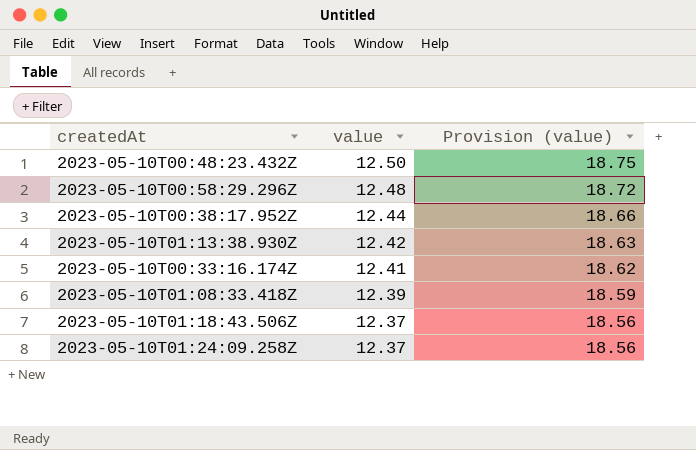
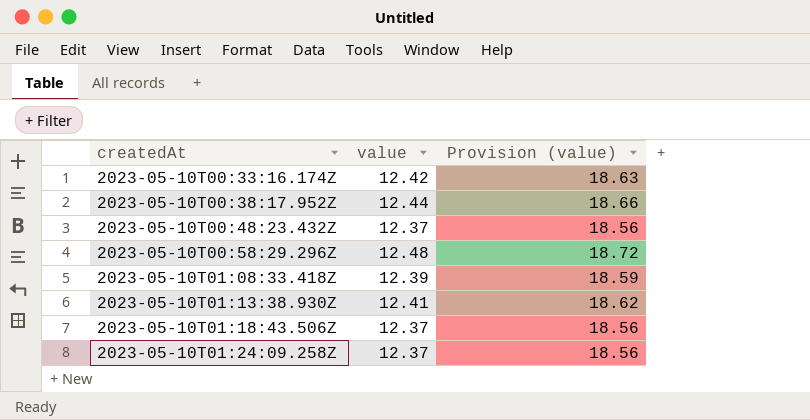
row order: value descending -> createdAt ascending
2023-05-10T00:33:16.174Z | value: 12.41 -> 12.42
2023-05-10T00:33:16.174Z | Provision (value): 18.62 -> 18.63
2023-05-10T00:48:23.432Z | value: 12.50 -> 12.37
2023-05-10T00:48:23.432Z | Provision (value): 18.75 -> 18.56
2023-05-10T01:13:38.930Z | value: 12.42 -> 12.41
2023-05-10T01:13:38.930Z | Provision (value): 18.63 -> 18.62

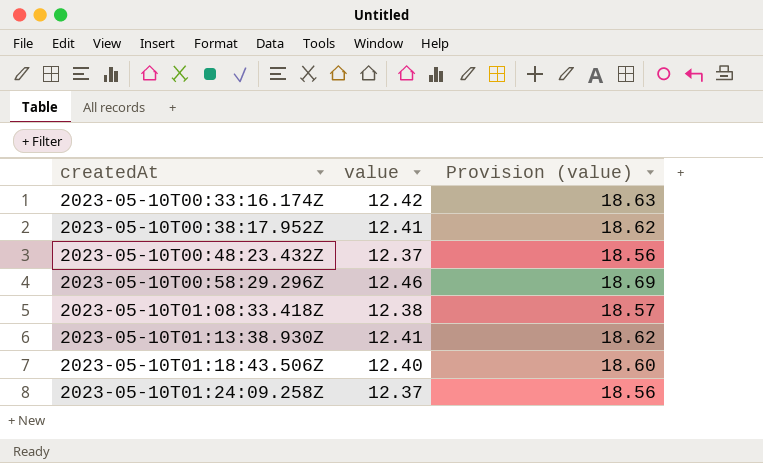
2023-05-10T00:38:17.952Z | value: 12.44 -> 12.41
2023-05-10T00:38:17.952Z | Provision (value): 18.66 -> 18.62
2023-05-10T00:58:29.296Z | value: 12.48 -> 12.46
2023-05-10T00:58:29.296Z | Provision (value): 18.72 -> 18.69
2023-05-10T01:08:33.418Z | value: 12.39 -> 12.38
2023-05-10T01:08:33.418Z | Provision (value): 18.59 -> 18.57
2023-05-10T01:18:43.506Z | value: 12.37 -> 12.40
2023-05-10T01:18:43.506Z | Provision (value): 18.56 -> 18.60

